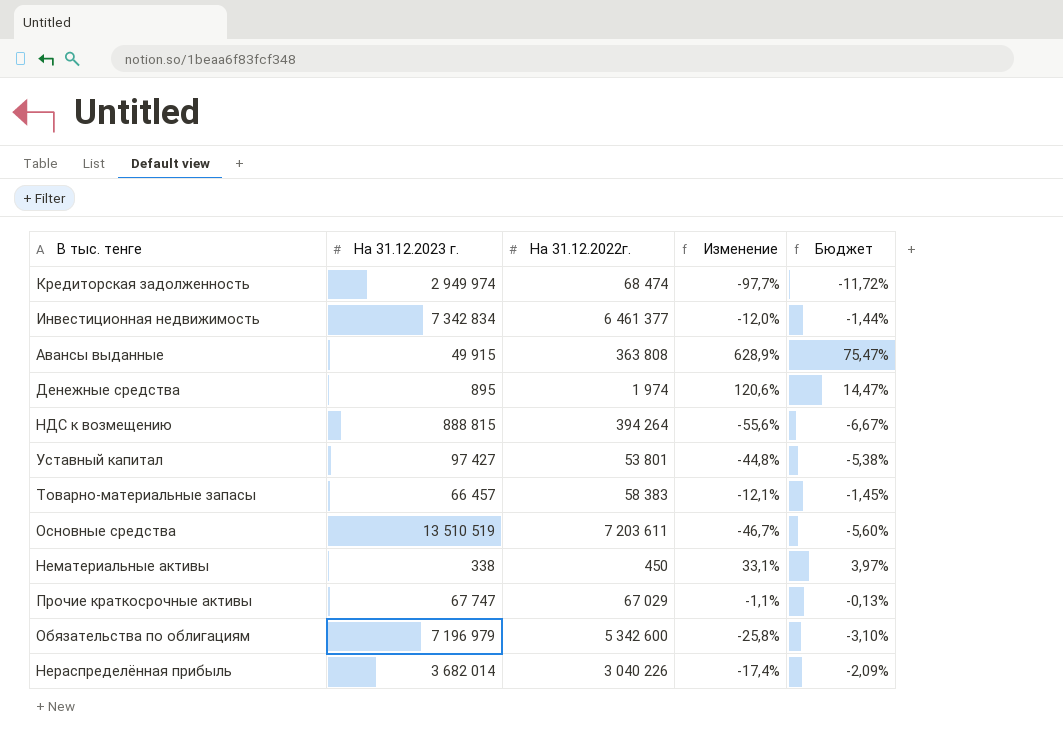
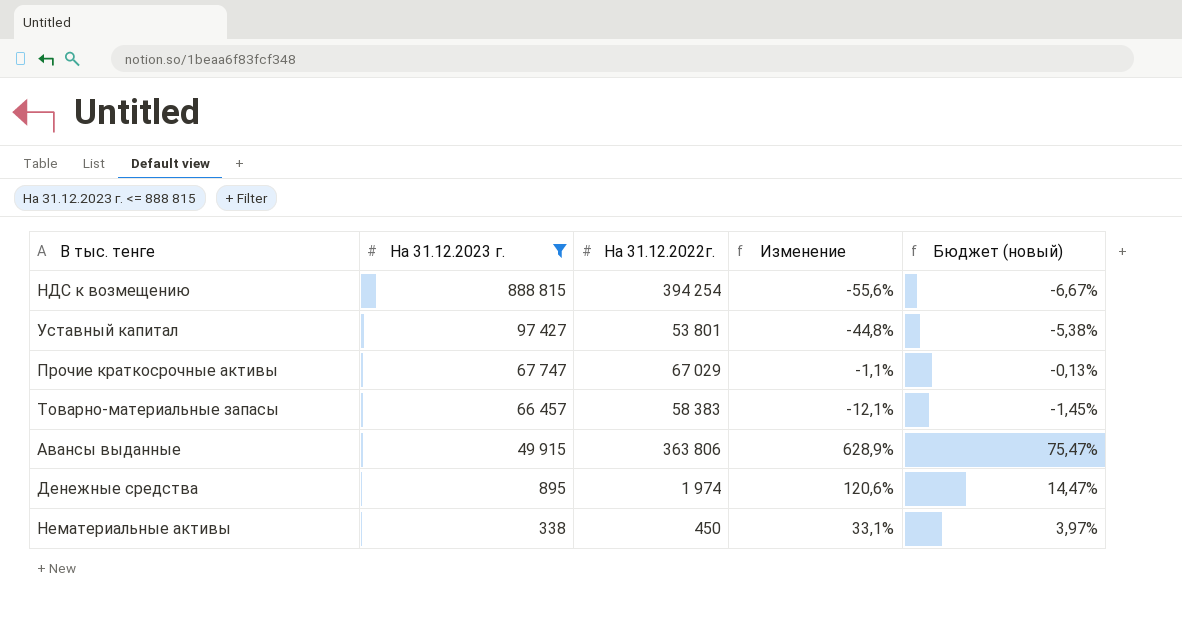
filter: none -> На 31.12.2023 г. <= 888 815
row order: none -> На 31.12.2023 г. descending
column name: Бюджет -> Бюджет (новый)
НДС к возмещению | На 31.12.2022г.: 394 264 -> 394 254
Авансы выданные | На 31.12.2022г.: 363 808 -> 363 806

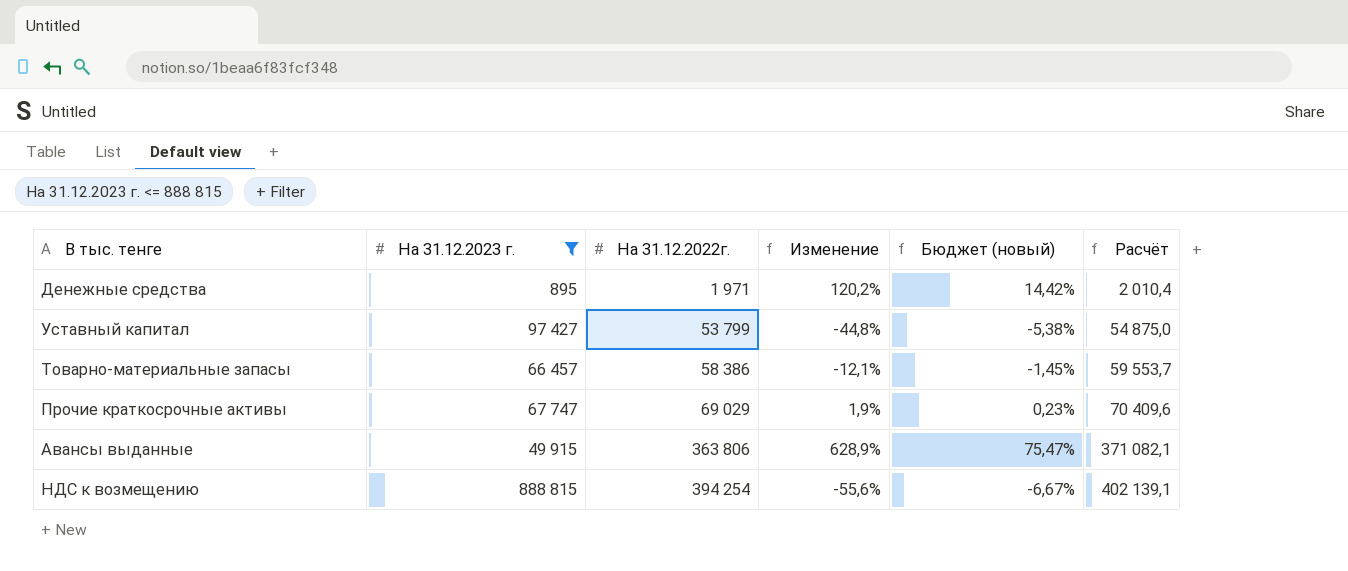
row order: На 31.12.2023 г. descending -> На 31.12.2022г. ascending
column Расчёт | formula: none -> [На 31.12.2022г.] * 1,02
row Нематериальные активы: 338 | 450 | 33,1% | 3,97% -> none
Денежные средства | На 31.12.2022г.: 1 974 -> 1 971
Денежные средства | Изменение: 120,6% -> 120,2%
Денежные средства | Бюджет (новый): 14,47% -> 14,42%
Уставный капитал | На 31.12.2022г.: 53 801 -> 53 799
Товарно-материальные запасы | На 31.12.2022г.: 58 383 -> 58 386
Прочие краткосрочные активы | На 31.12.2022г.: 67 029 -> 69 029
Прочие краткосрочные активы | Изменение: -1,1% -> 1,9%
Прочие краткосрочные активы | Бюджет (новый): -0,13% -> 0,23%

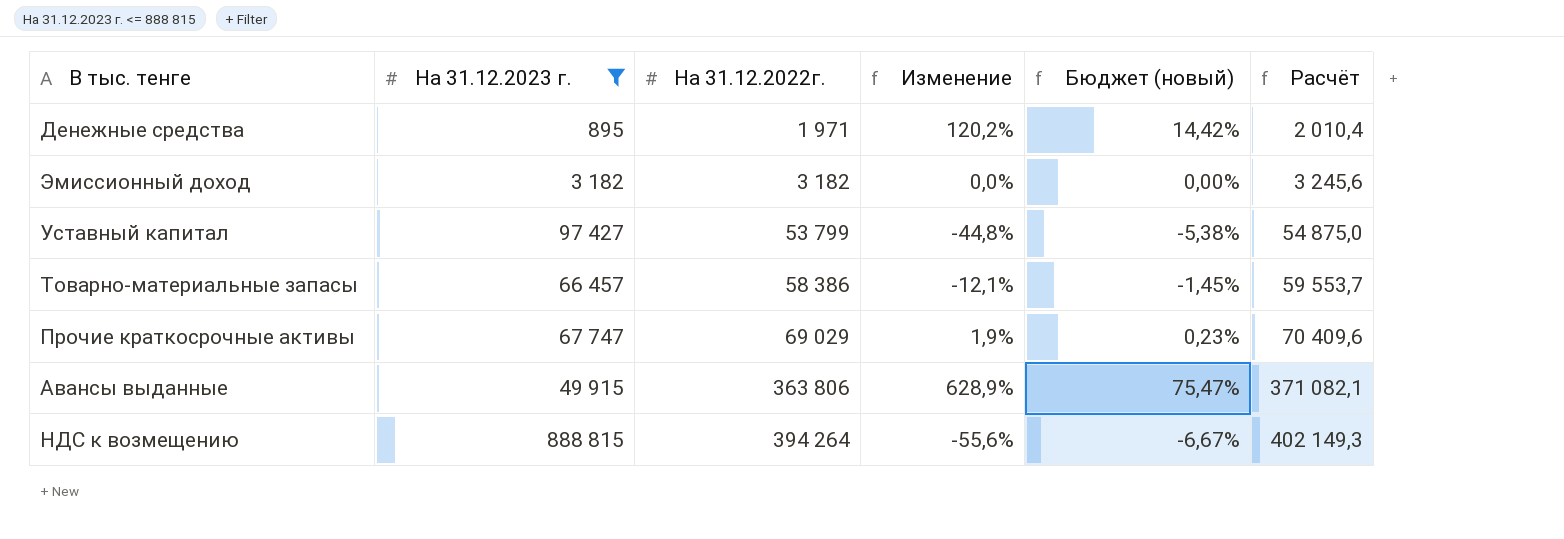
row Эмиссионный доход: none -> 3 182 | 3 182 | 0,0% | 0,00% | 3 245,6
НДС к возмещению | На 31.12.2022г.: 394 254 -> 394 264
НДС к возмещению | Расчёт: 402 139,1 -> 402 149,3

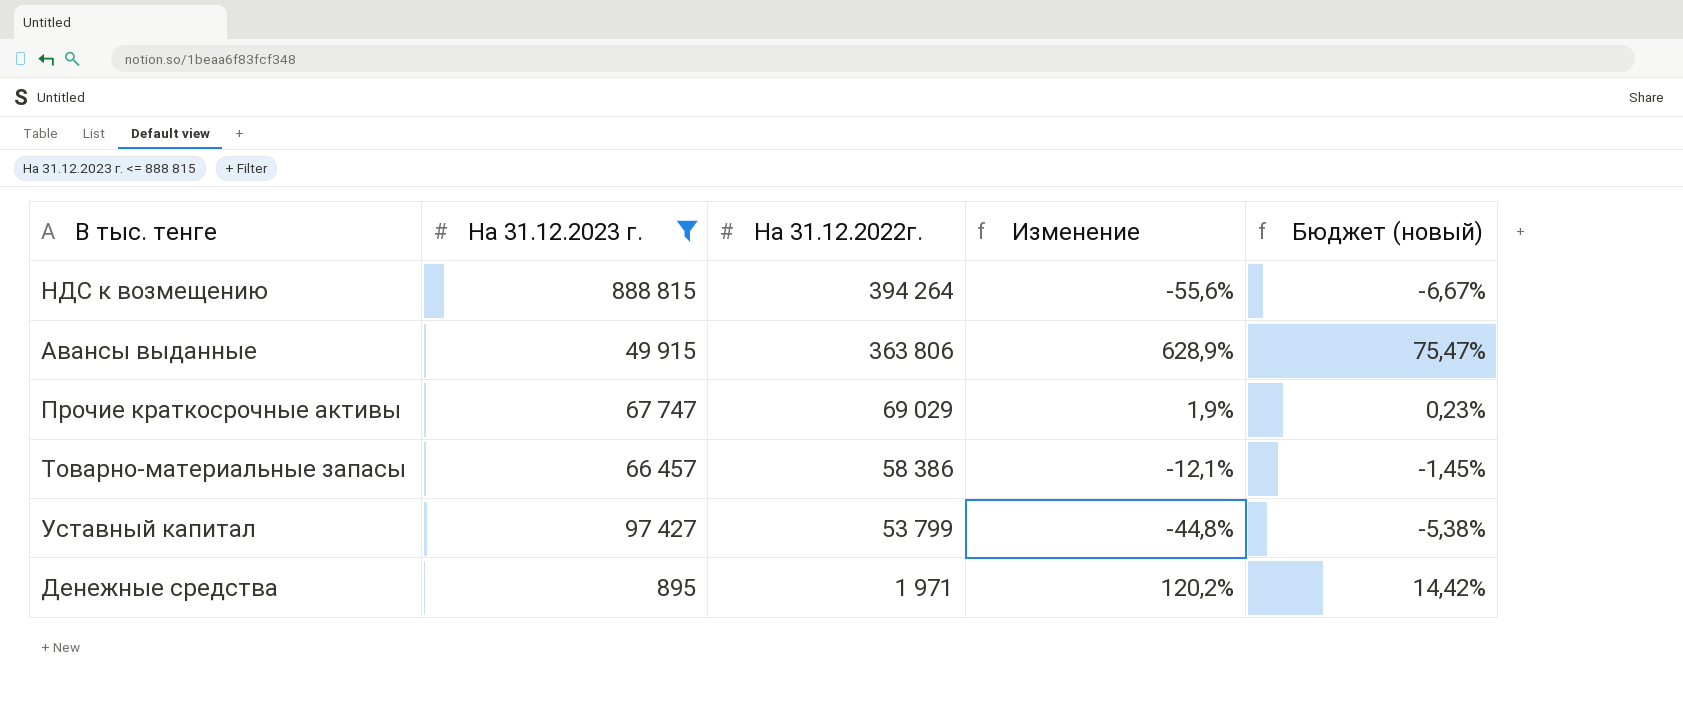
row order: На 31.12.2022г. ascending -> На 31.12.2022г. descending
column Расчёт | formula: [На 31.12.2022г.] * 1,02 -> none
row Эмиссионный доход: 3 182 | 3 182 | 0,0% | 0,00% | 3 245,6 -> none

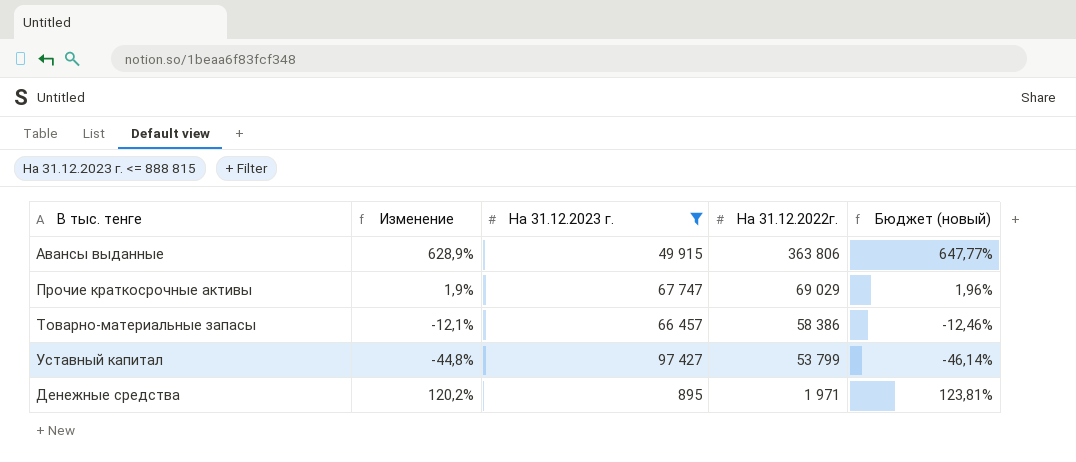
column Изменение | position: 4 -> 2
column Бюджет (новый) | formula: [Изменение] * 0,12 -> [Изменение] * 1,03
row НДС к возмещению: 888 815 | 394 264 | -55,6% | -6,67% -> none

